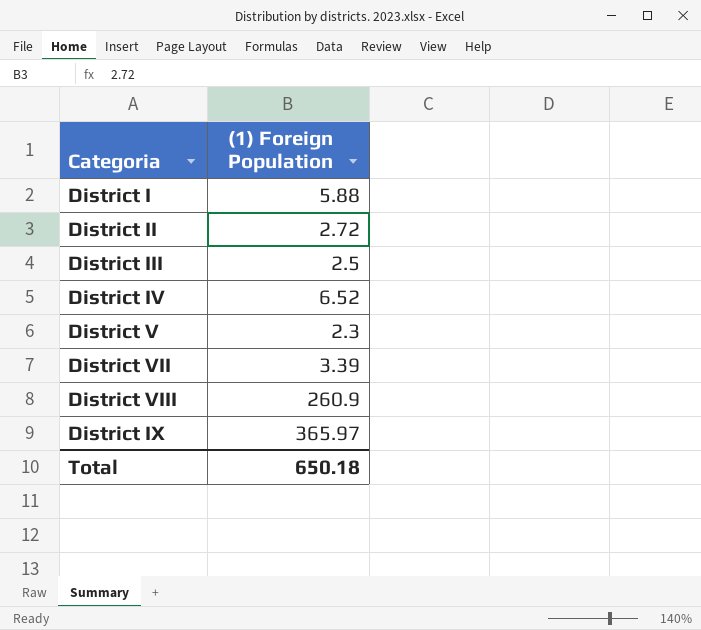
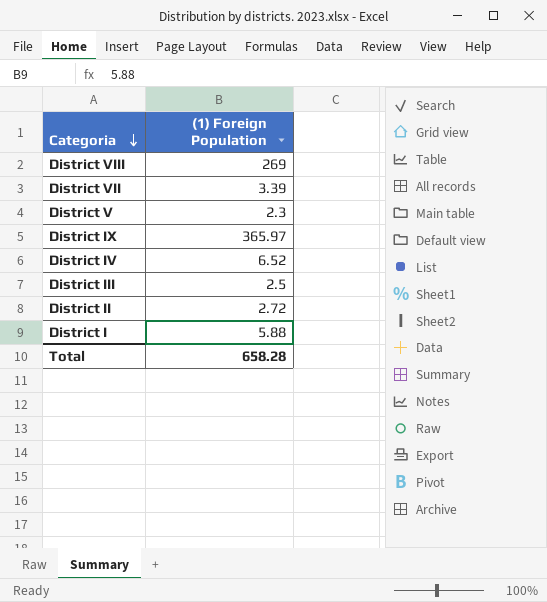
row order: none -> Categoria descending
District VIII | (1) Foreign Population: 260.9 -> 269
Total | (1) Foreign Population: 650.18 -> 658.28

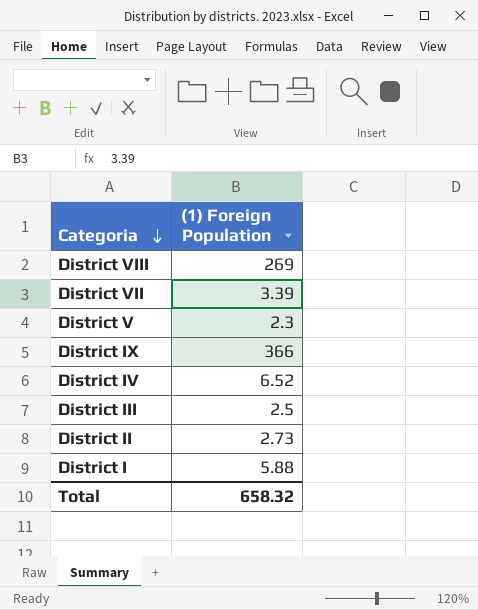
District IX | (1) Foreign Population: 365.97 -> 366
District II | (1) Foreign Population: 2.72 -> 2.73
Total | (1) Foreign Population: 658.28 -> 658.32

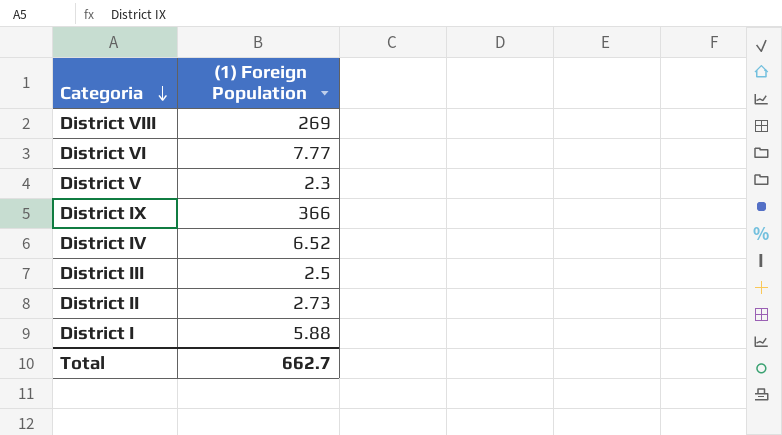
row District VII: 3.39 -> none
row District VI: none -> 7.77
Total | (1) Foreign Population: 658.32 -> 662.7

